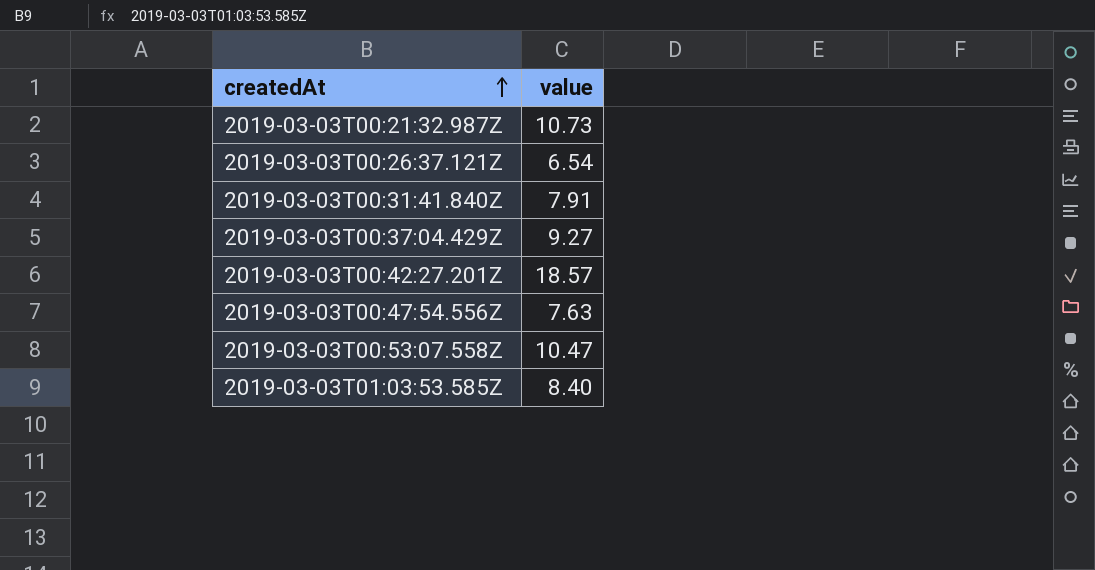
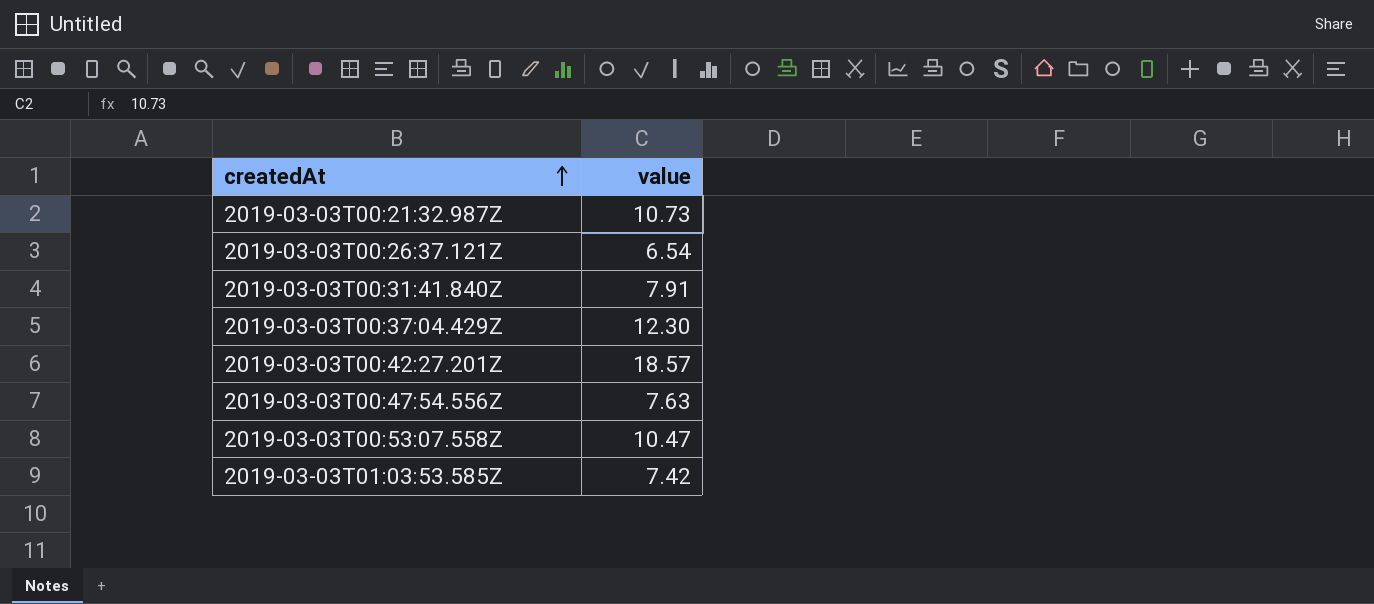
2019-03-03T00:37:04.429Z | value: 9.27 -> 12.30
2019-03-03T01:03:53.585Z | value: 8.40 -> 7.42

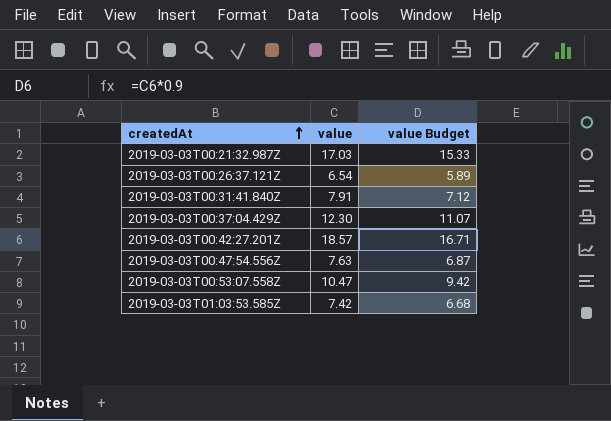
column value Budget | formula: none -> [value] * 0.9
2019-03-03T00:21:32.987Z | value: 10.73 -> 17.03

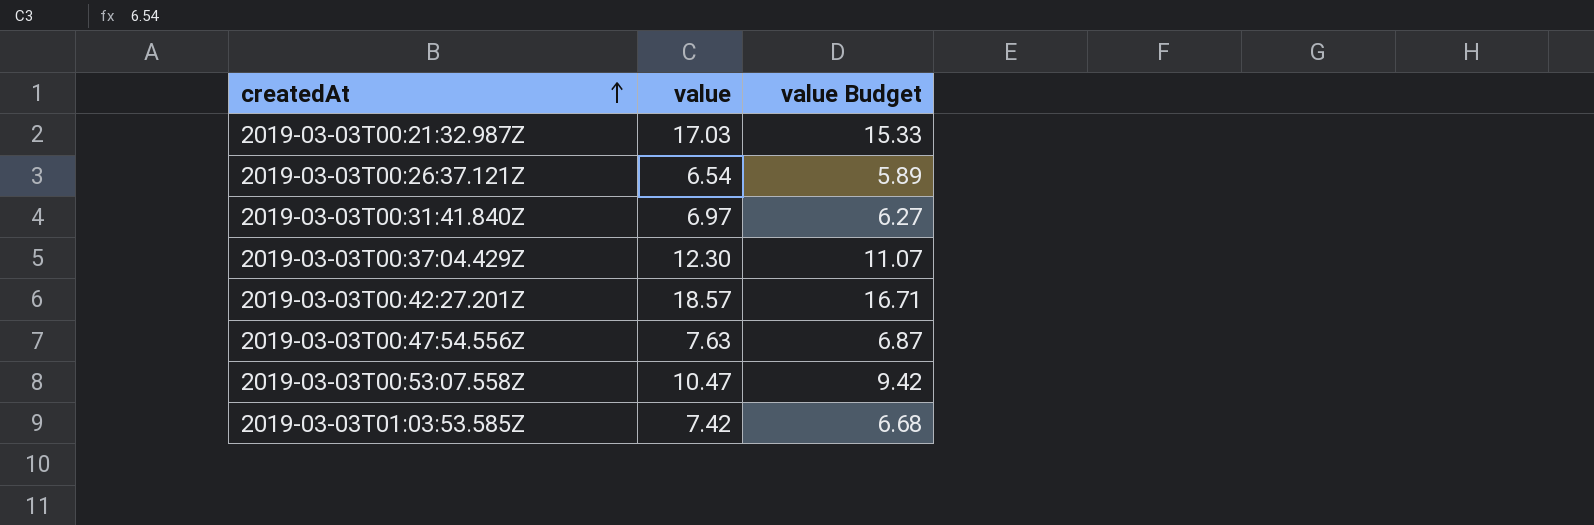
2019-03-03T00:31:41.840Z | value: 7.91 -> 6.97
2019-03-03T00:31:41.840Z | value Budget: 7.12 -> 6.27

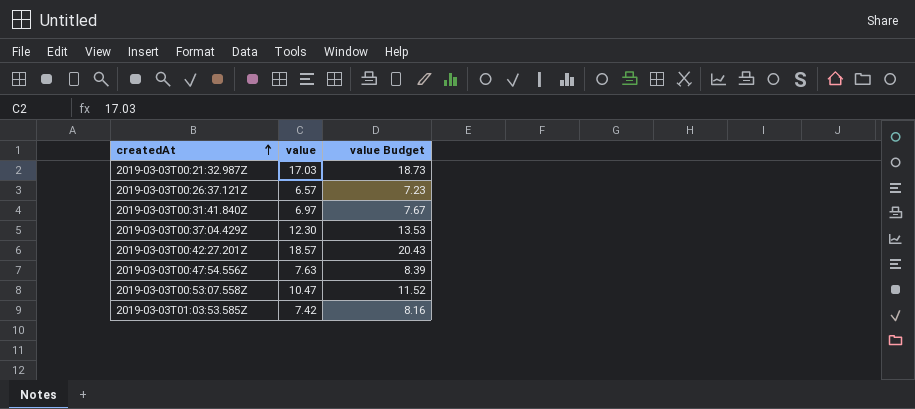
column value Budget | formula: [value] * 0.9 -> [value] * 1.1
2019-03-03T00:26:37.121Z | value: 6.54 -> 6.57

